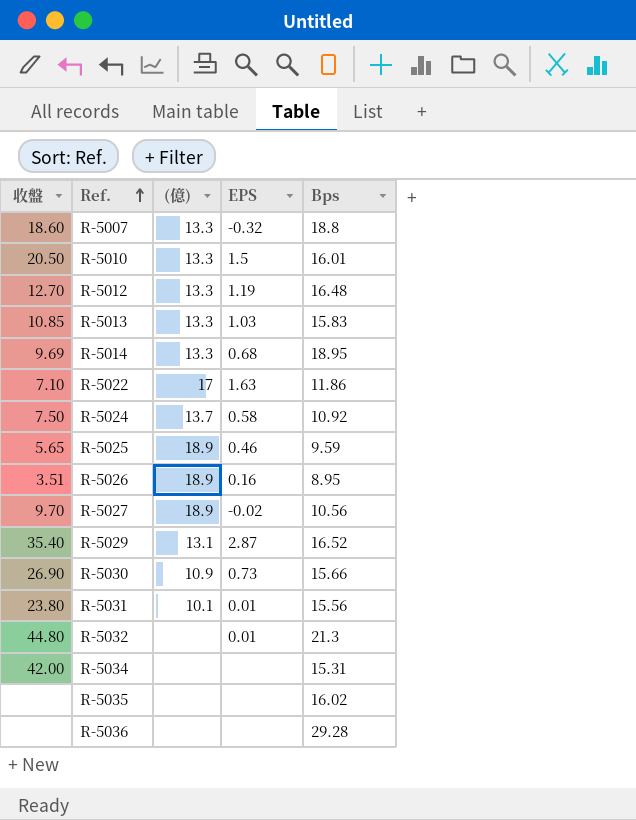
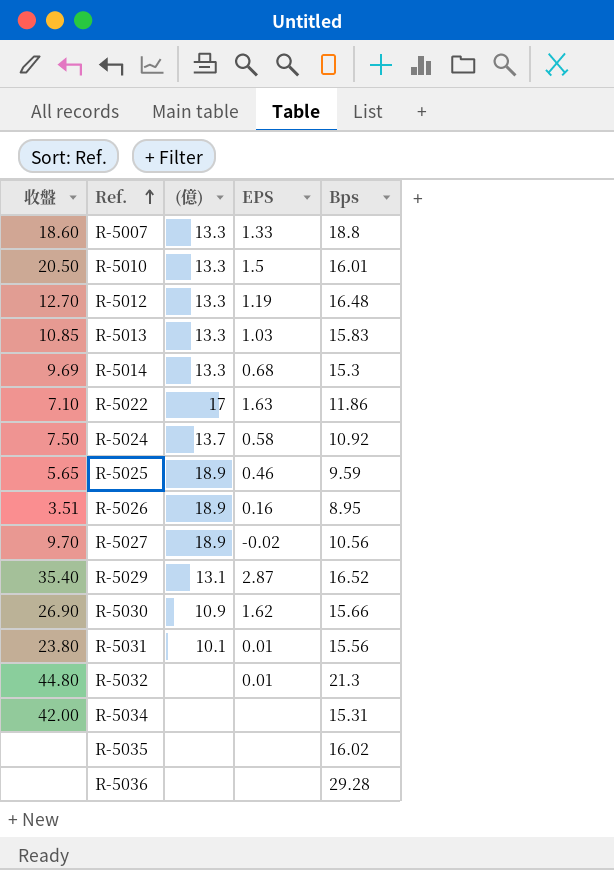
R-5007 | EPS: -0.32 -> 1.33
R-5014 | Bps: 18.95 -> 15.3
R-5030 | EPS: 0.73 -> 1.62

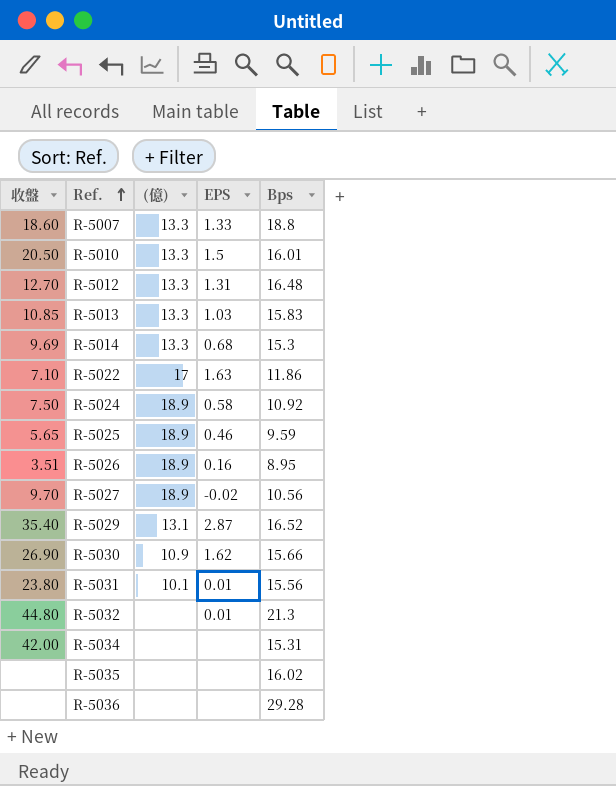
R-5012 | EPS: 1.19 -> 1.31
R-5024 | (億): 13.7 -> 18.9

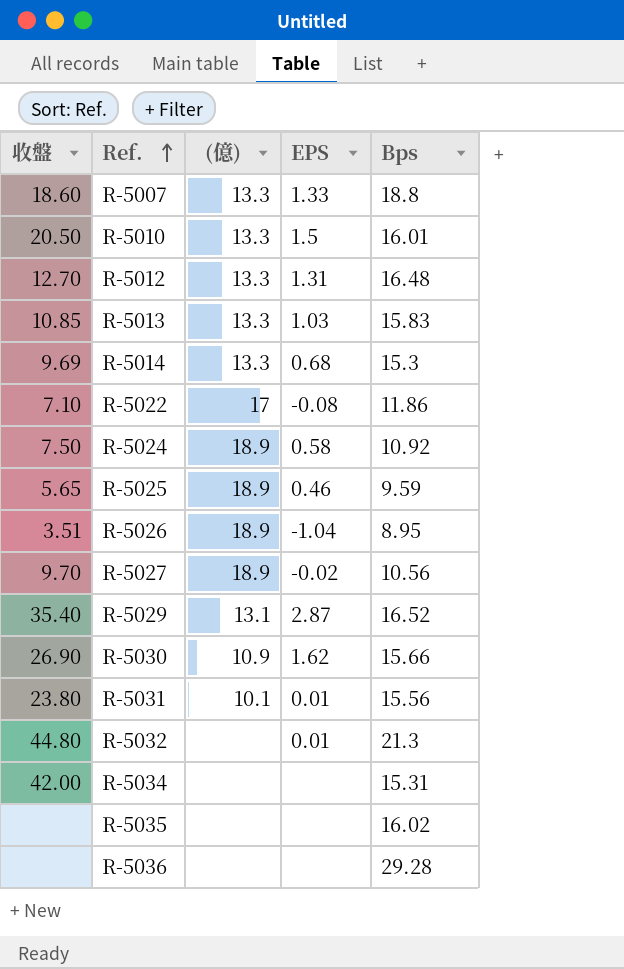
R-5022 | EPS: 1.63 -> -0.08
R-5026 | EPS: 0.16 -> -1.04

